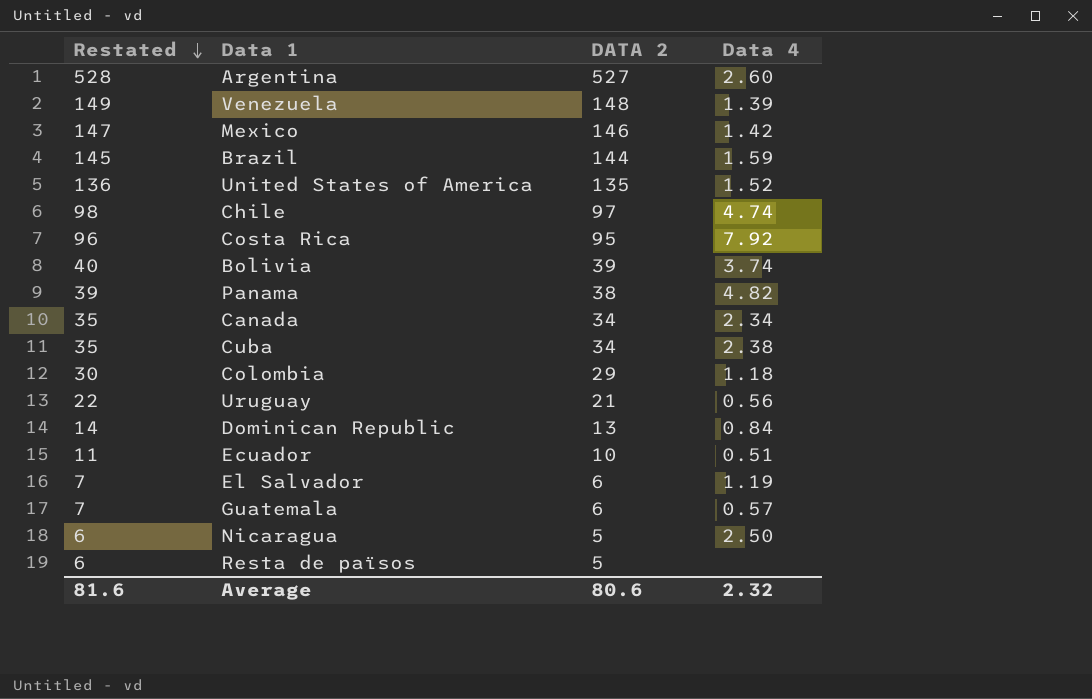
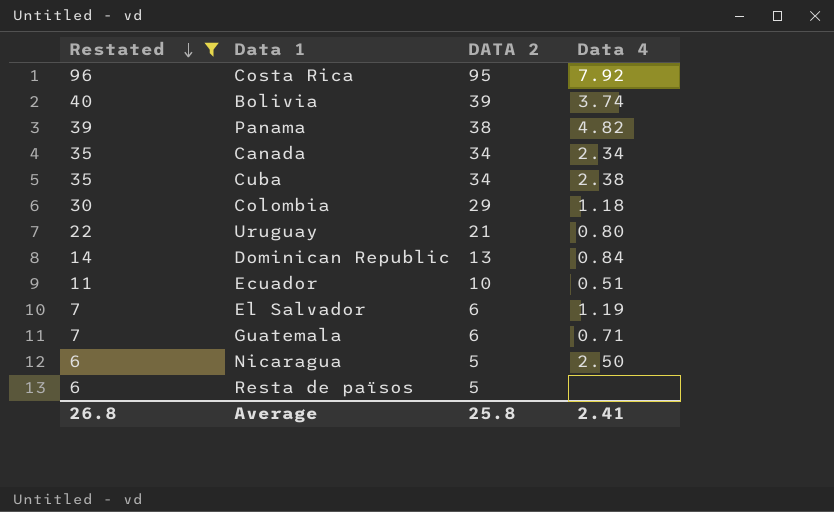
filter: none -> Restated <= 96
Uruguay | Data 4: 0.56 -> 0.80
Guatemala | Data 4: 0.57 -> 0.71
Average | Restated: 81.6 -> 26.8
Average | DATA 2: 80.6 -> 25.8
Average | Data 4: 2.32 -> 2.41

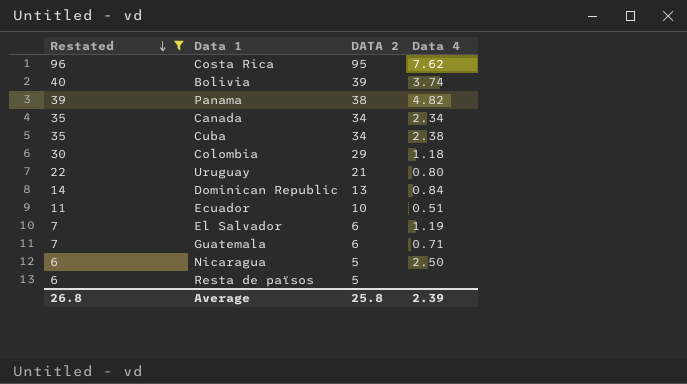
Costa Rica | Data 4: 7.92 -> 7.62
Average | Data 4: 2.41 -> 2.39

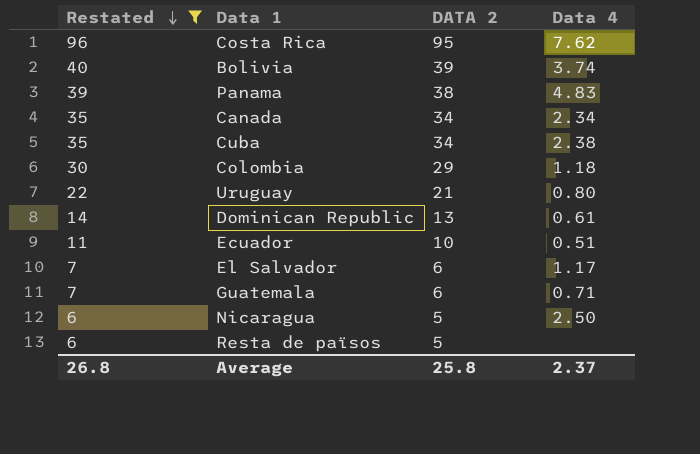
Panama | Data 4: 4.82 -> 4.83
Dominican Republic | Data 4: 0.84 -> 0.61
El Salvador | Data 4: 1.19 -> 1.17
Average | Data 4: 2.39 -> 2.37

